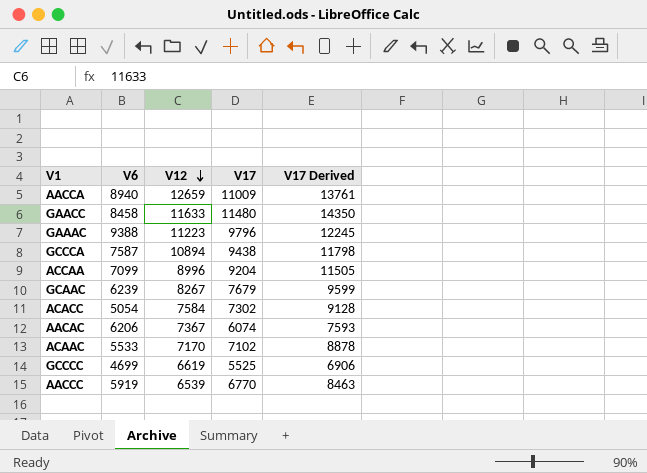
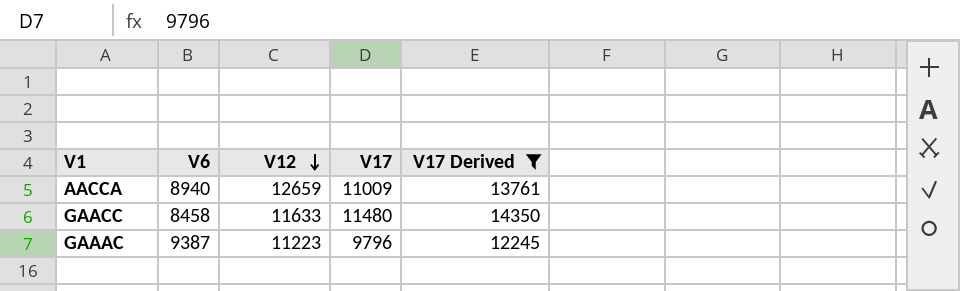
filter: none -> V17 Derived >= 12245
GAAAC | V6: 9388 -> 9387

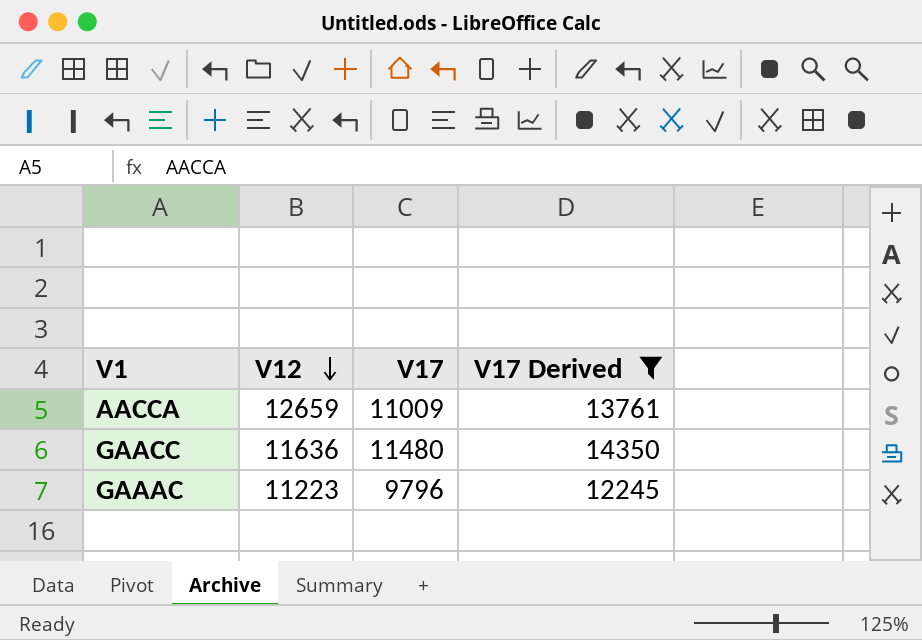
column V6 | position: 2 -> none
GAACC | V12: 11633 -> 11636

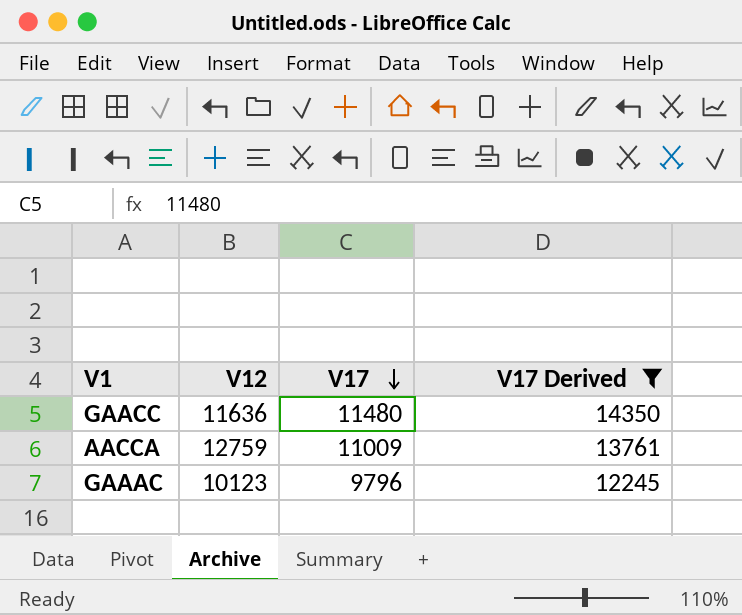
row order: V12 descending -> V17 descending
AACCA | V12: 12659 -> 12759
GAAAC | V12: 11223 -> 10123

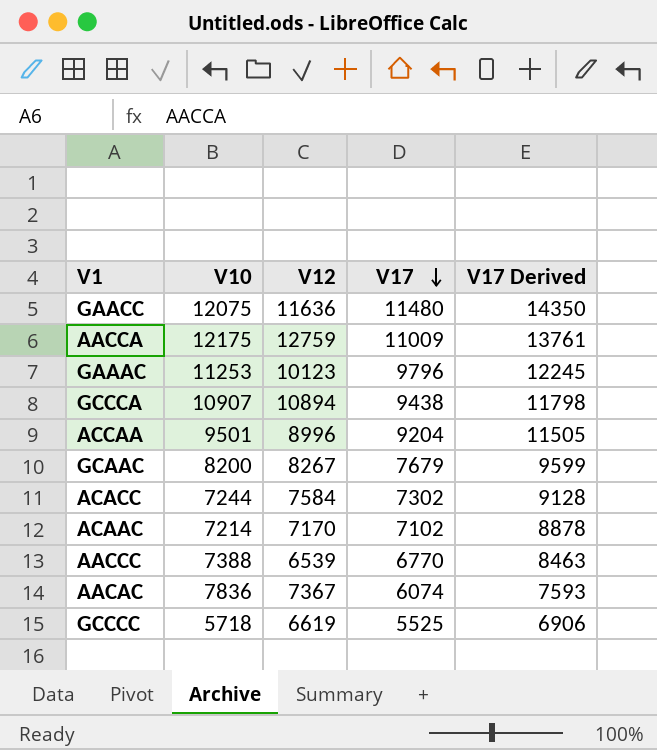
filter: V17 Derived >= 12245 -> none
column V10 | position: none -> 2

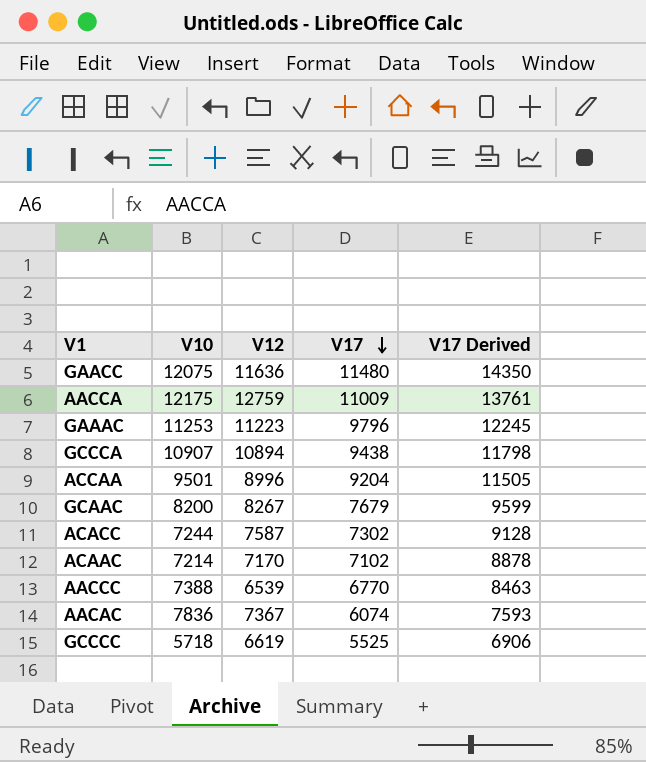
GAAAC | V12: 10123 -> 11223
ACACC | V12: 7584 -> 7587

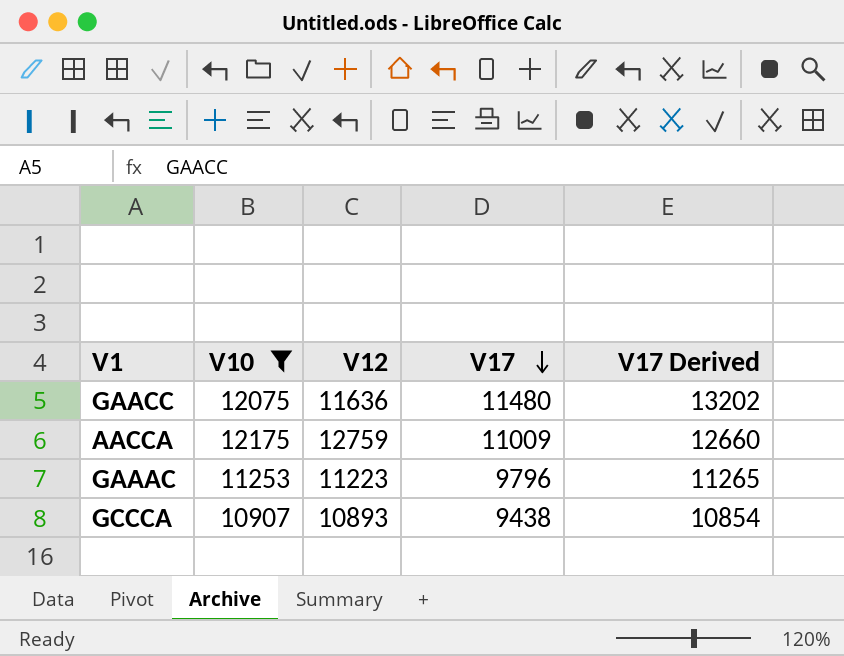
filter: none -> V10 >= 10907
column V17 Derived | formula: [V17] * 1.25 -> [V17] * 1.15
GCCCA | V12: 10894 -> 10893

